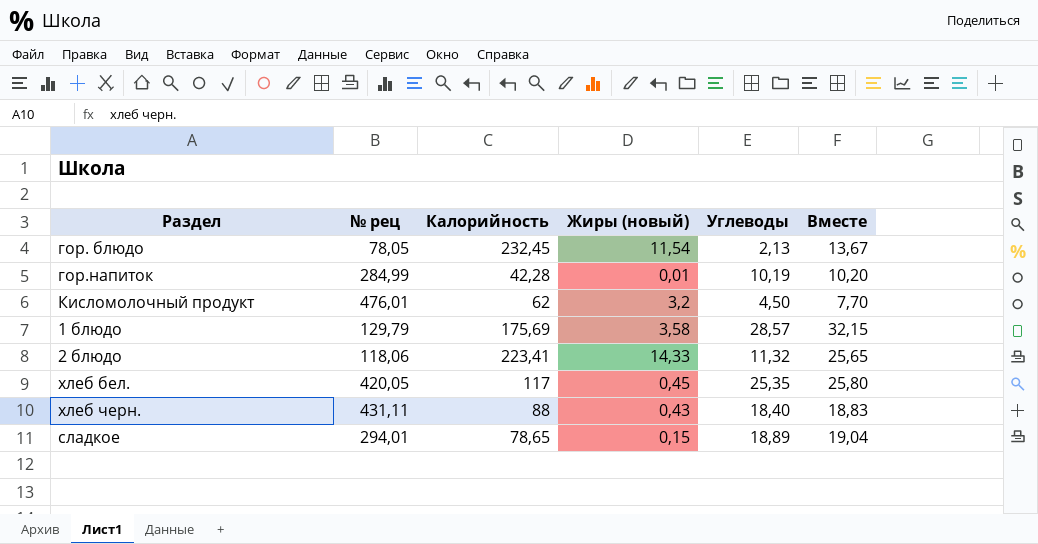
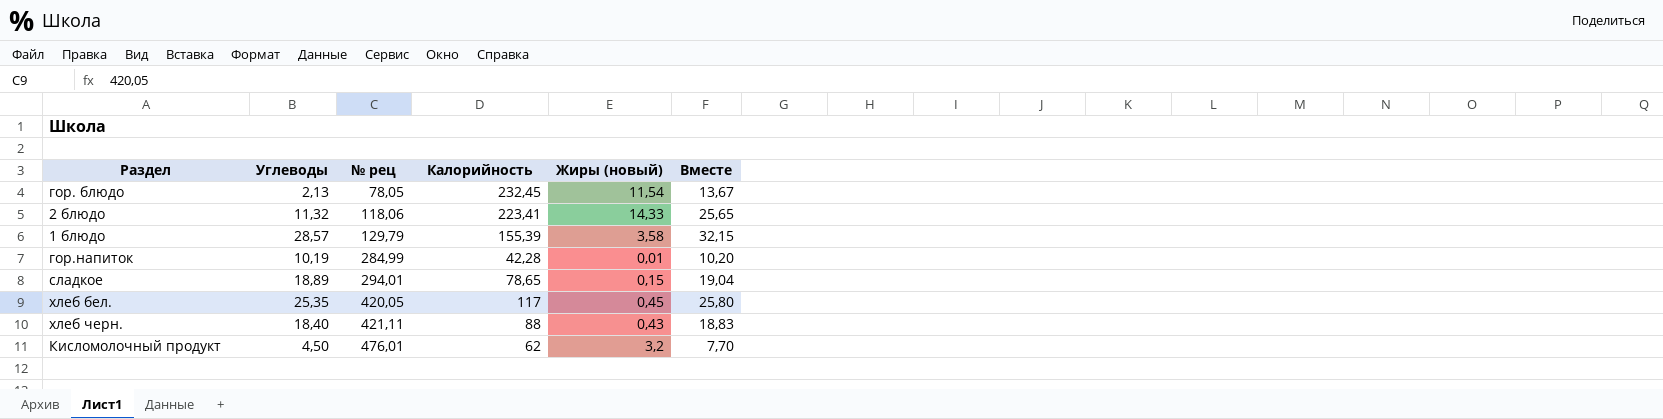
row order: none -> № рец ascending
column Углеводы | position: 5 -> 2
1 блюдо | Калорийность: 175,69 -> 155,39
хлеб черн. | № рец: 431,11 -> 421,11

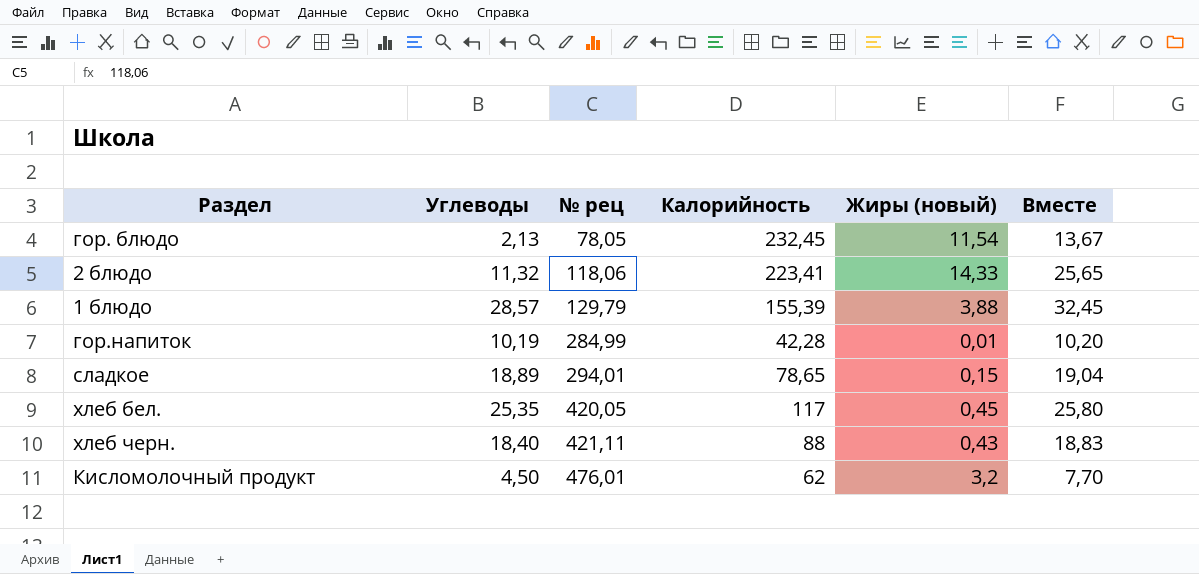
1 блюдо | Жиры (новый): 3,58 -> 3,88
1 блюдо | Вместе: 32,15 -> 32,45

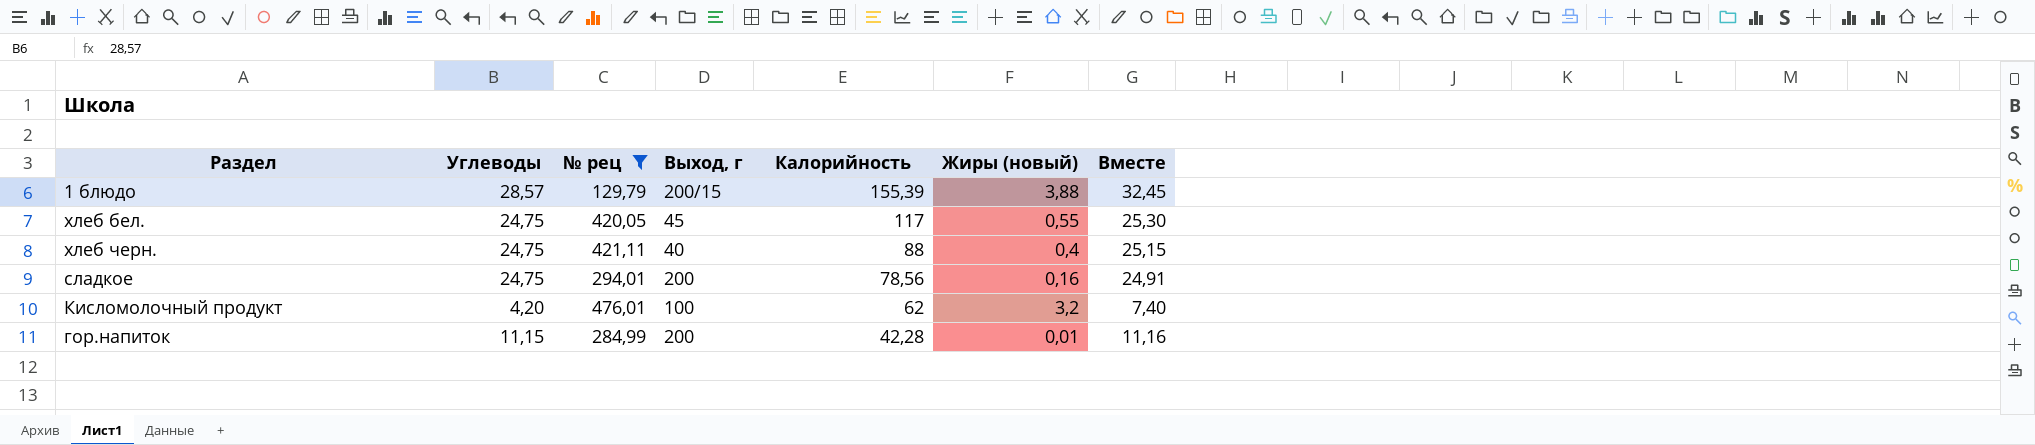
filter: none -> № рец >= 129,79
row order: № рец ascending -> Калорийность descending
column Выход, г | position: none -> 4
хлеб бел. | Углеводы: 25,35 -> 24,75
хлеб бел. | Жиры (новый): 0,45 -> 0,55
хлеб бел. | Вместе: 25,80 -> 25,30
хлеб черн. | Углеводы: 18,40 -> 24,75
хлеб черн. | Жиры (новый): 0,43 -> 0,4
хлеб черн. | Вместе: 18,83 -> 25,15
сладкое | Углеводы: 18,89 -> 24,75
сладкое | Калорийность: 78,65 -> 78,56
сладкое | Жиры (новый): 0,15 -> 0,16
сладкое | Вместе: 19,04 -> 24,91
Кисломолочный продукт | Углеводы: 4,50 -> 4,20
Кисломолочный продукт | Вместе: 7,70 -> 7,40
гор.напиток | Углеводы: 10,19 -> 11,15
гор.напиток | Вместе: 10,20 -> 11,16

